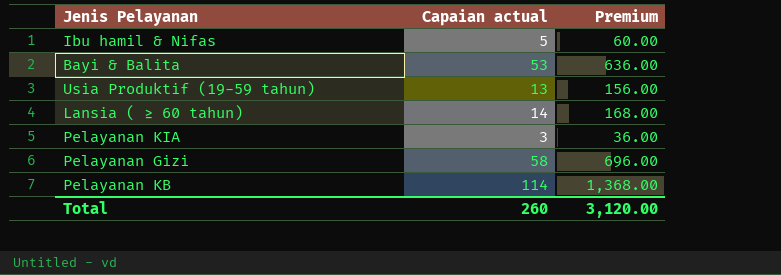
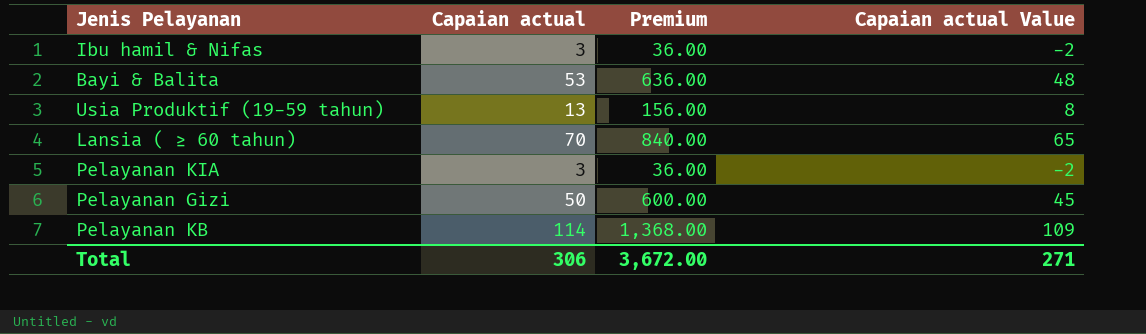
column Capaian actual Value | formula: none -> [Capaian actual] - 5
Ibu hamil & Nifas | Capaian actual: 5 -> 3
Ibu hamil & Nifas | Premium: 60.00 -> 36.00
Lansia ( ≥ 60 tahun) | Capaian actual: 14 -> 70
Lansia ( ≥ 60 tahun) | Premium: 168.00 -> 840.00
Pelayanan Gizi | Capaian actual: 58 -> 50
Pelayanan Gizi | Premium: 696.00 -> 600.00
Total | Capaian actual: 260 -> 306
Total | Premium: 3,120.00 -> 3,672.00

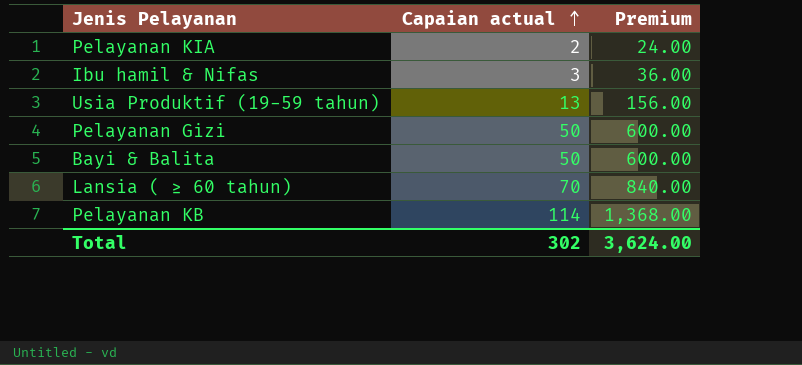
row order: none -> Capaian actual ascending
column Capaian actual Value | formula: [Capaian actual] - 5 -> none
Pelayanan KIA | Capaian actual: 3 -> 2
Pelayanan KIA | Premium: 36.00 -> 24.00
Bayi & Balita | Capaian actual: 53 -> 50
Bayi & Balita | Premium: 636.00 -> 600.00
Total | Capaian actual: 306 -> 302
Total | Premium: 3,672.00 -> 3,624.00

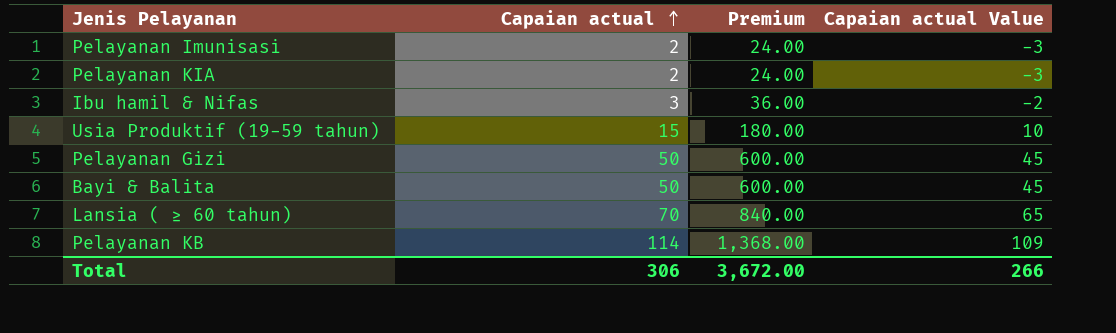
column Capaian actual Value | formula: none -> [Capaian actual] - 5
row Pelayanan Imunisasi: none -> 2 | 24.00 | -3
Usia Produktif (19-59 tahun) | Capaian actual: 13 -> 15
Usia Produktif (19-59 tahun) | Premium: 156.00 -> 180.00
Total | Capaian actual: 302 -> 306
Total | Premium: 3,624.00 -> 3,672.00

